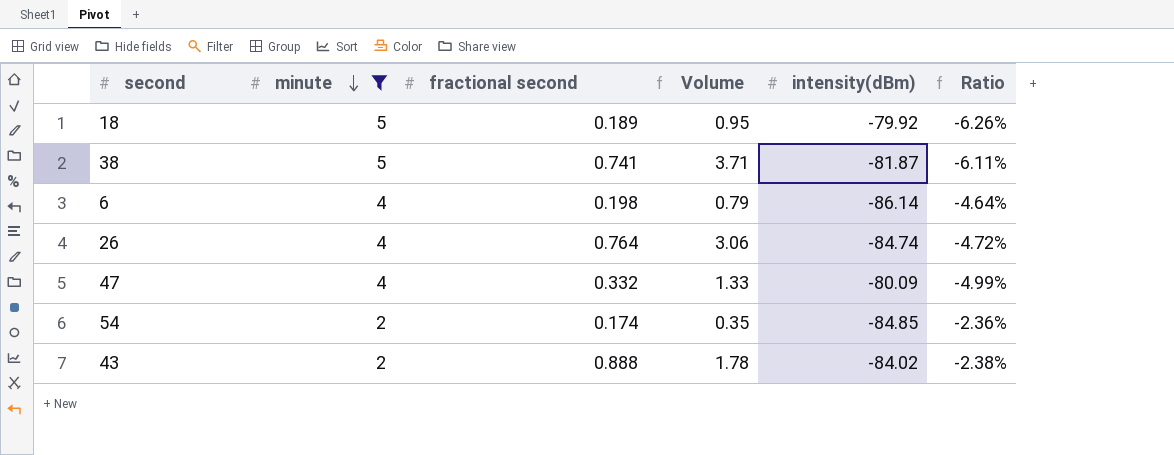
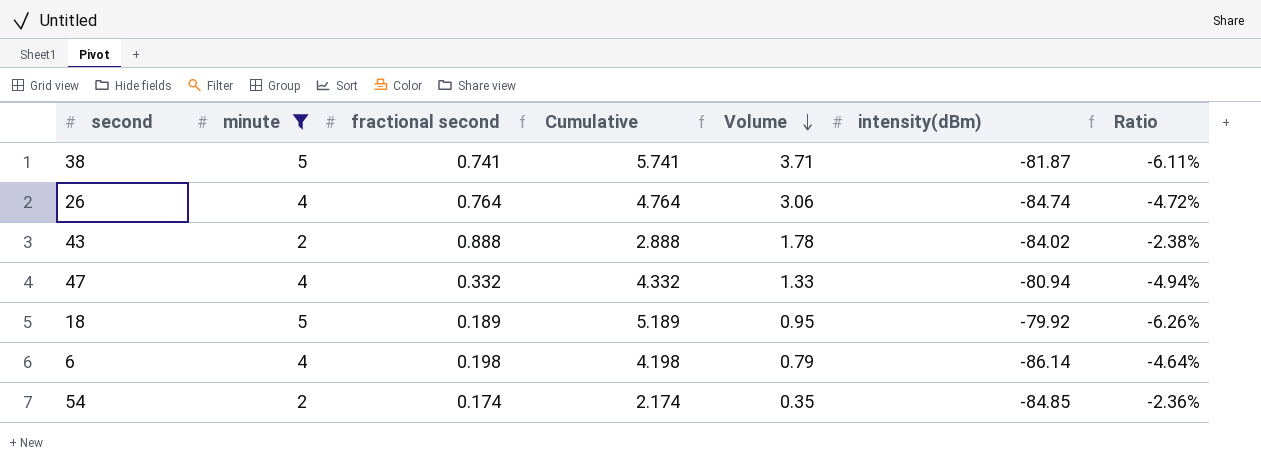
row order: minute descending -> Volume descending
column Cumulative | formula: none -> [minute] + [fractional second]
47 | intensity(dBm): -80.09 -> -80.94
47 | Ratio: -4.99% -> -4.94%

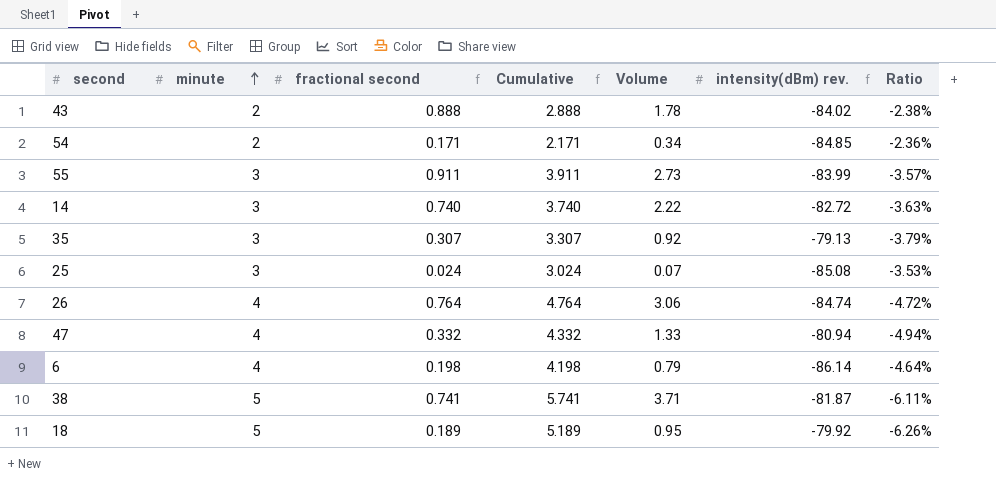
filter: minute != 3 -> none
row order: Volume descending -> minute ascending
column name: intensity(dBm) -> intensity(dBm) rev.
54 | fractional second: 0.174 -> 0.171
54 | Cumulative: 2.174 -> 2.171
54 | Volume: 0.35 -> 0.34

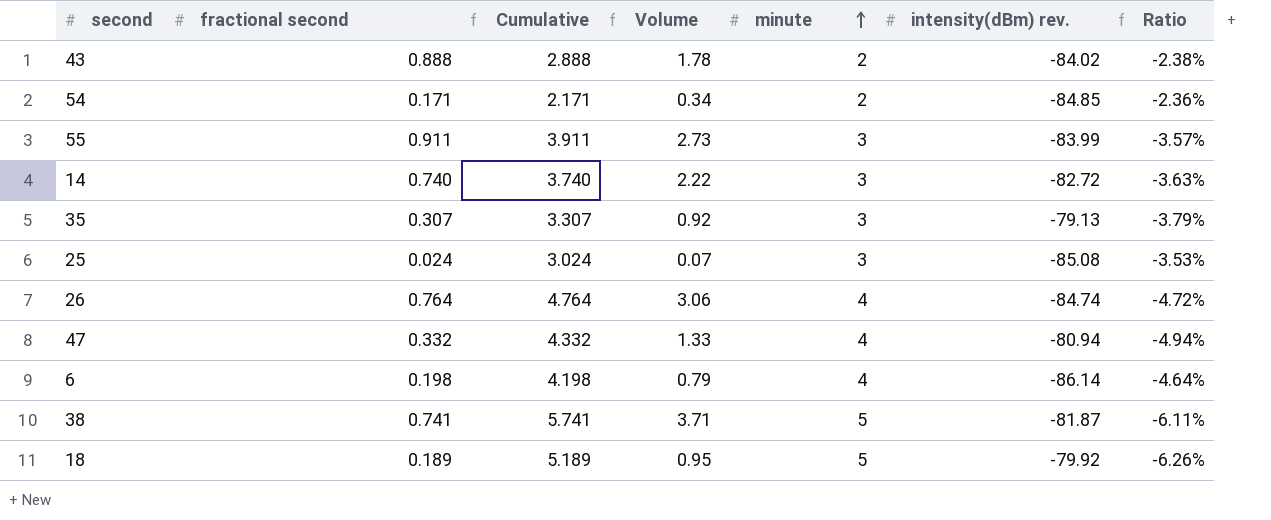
column minute | position: 2 -> 5

